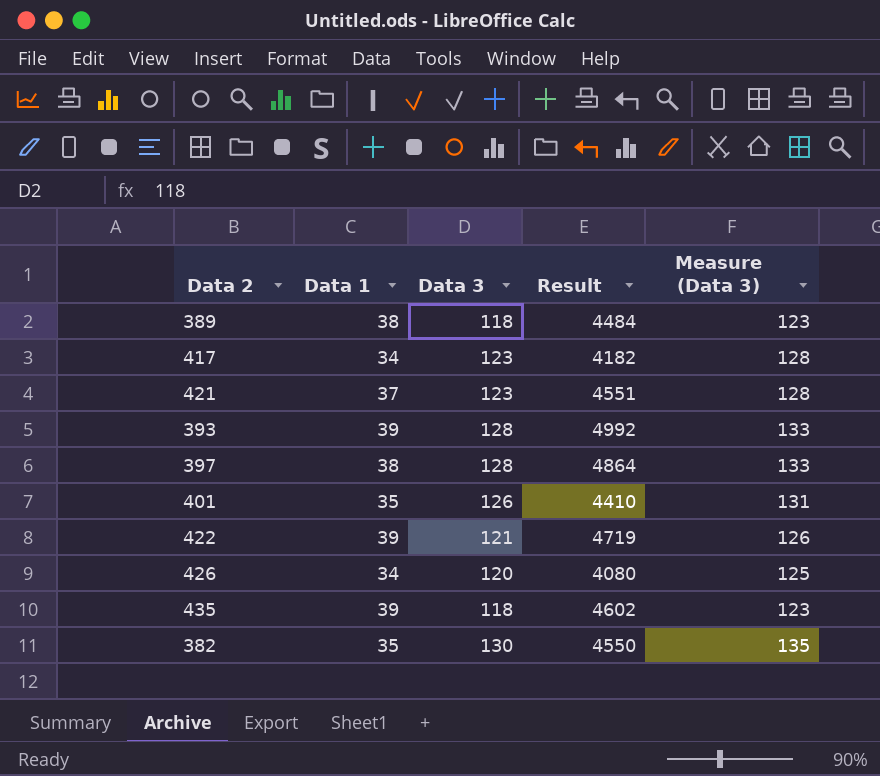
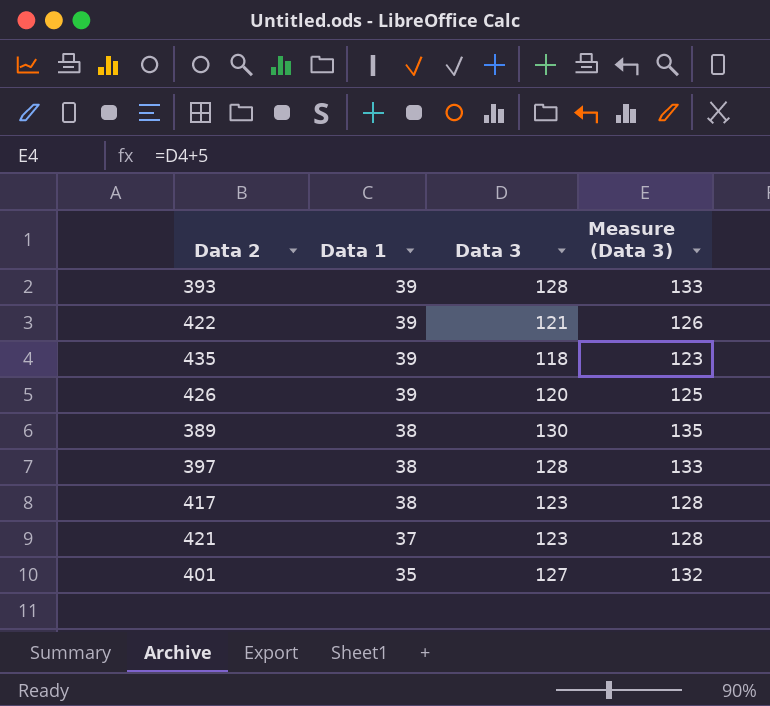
row order: none -> Data 1 descending
column Result | formula: [Data 1] * [Data 3] -> none
row 382: 35 | 130 | 4550 | 135 -> none
426 | Data 1: 34 -> 39
389 | Data 3: 118 -> 130
389 | Measure (Data 3): 123 -> 135
417 | Data 1: 34 -> 38
401 | Data 3: 126 -> 127
401 | Measure (Data 3): 131 -> 132

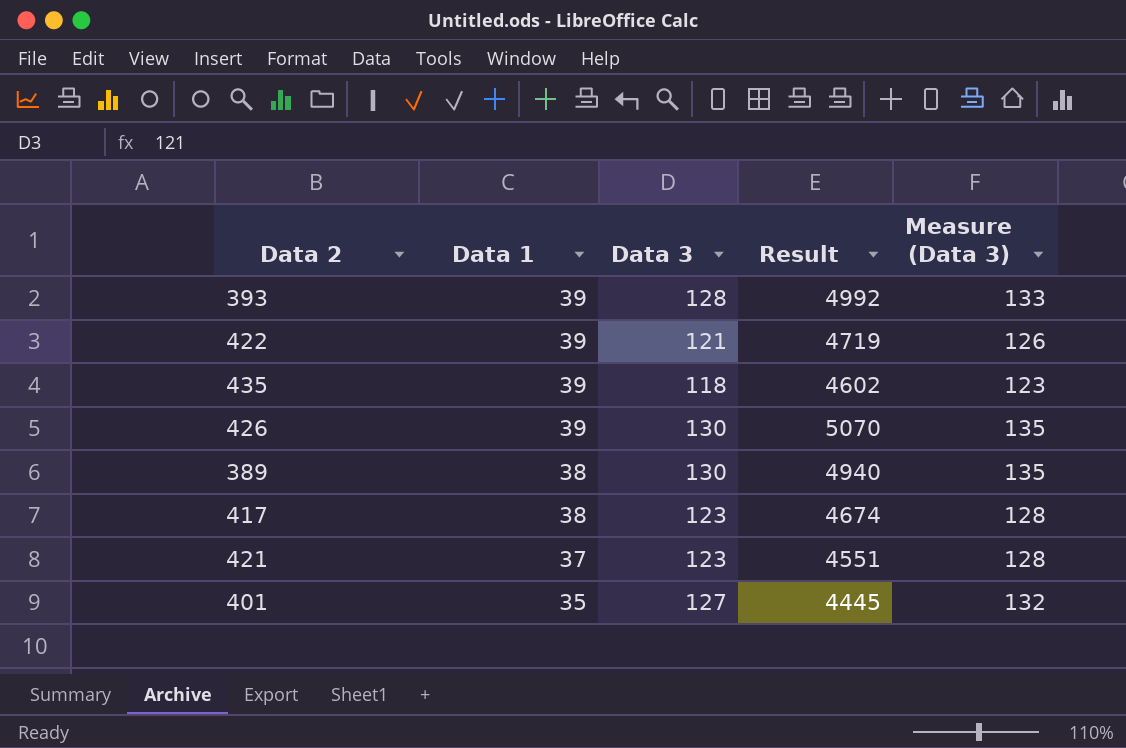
column Result | formula: none -> [Data 1] * [Data 3]
row 397: 38 | 128 | 133 -> none
426 | Data 3: 120 -> 130
426 | Measure (Data 3): 125 -> 135

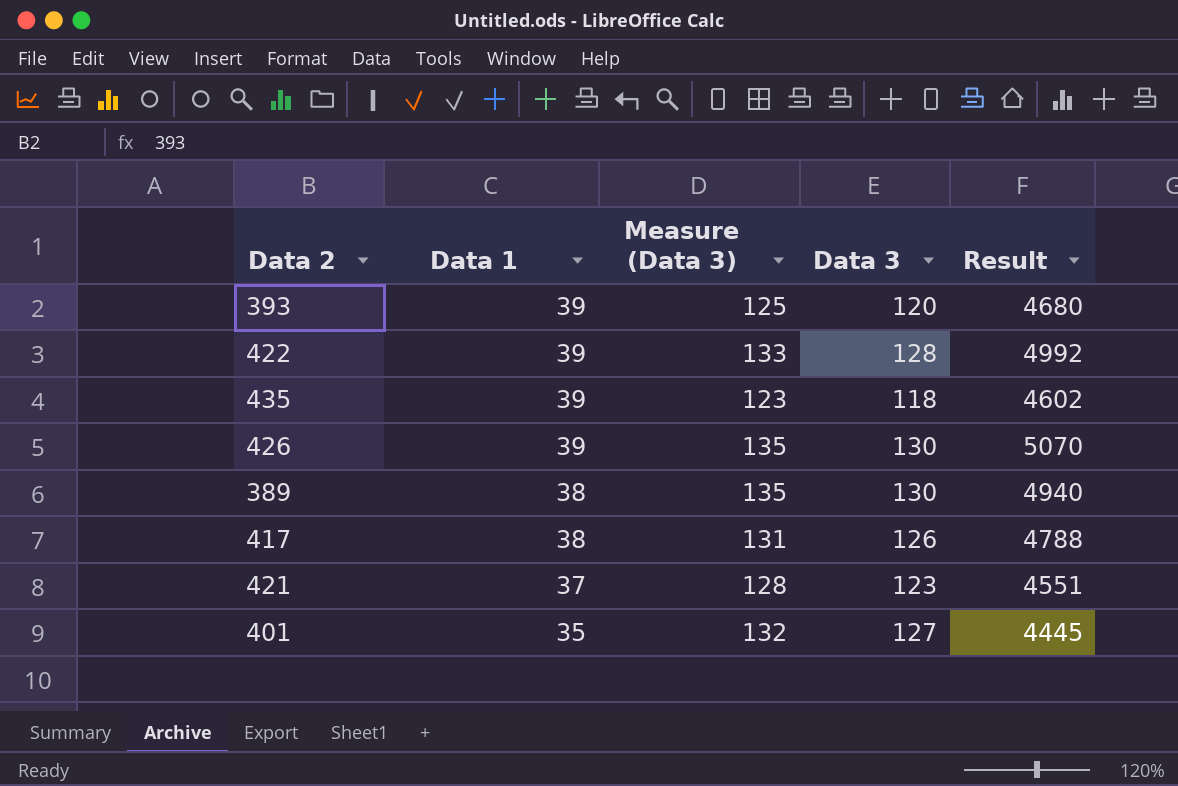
column Measure (Data 3) | position: 5 -> 3
393 | Measure (Data 3): 133 -> 125
393 | Data 3: 128 -> 120
393 | Result: 4992 -> 4680
422 | Measure (Data 3): 126 -> 133
422 | Data 3: 121 -> 128
422 | Result: 4719 -> 4992
417 | Measure (Data 3): 128 -> 131
417 | Data 3: 123 -> 126
417 | Result: 4674 -> 4788

